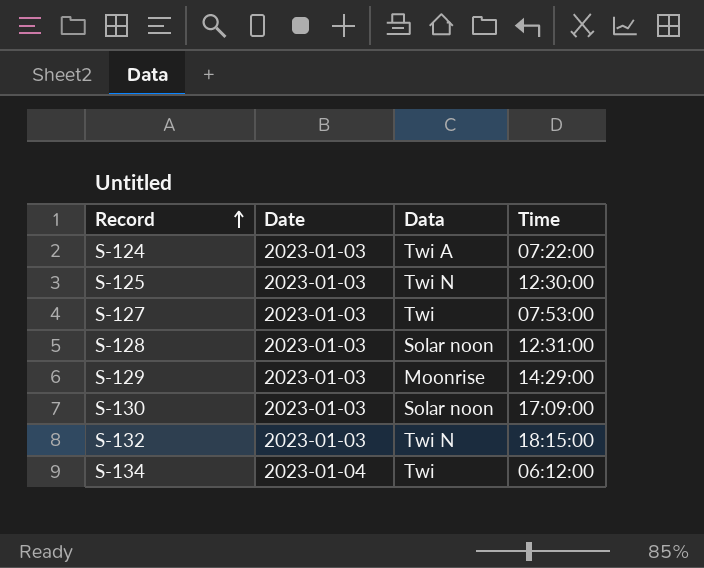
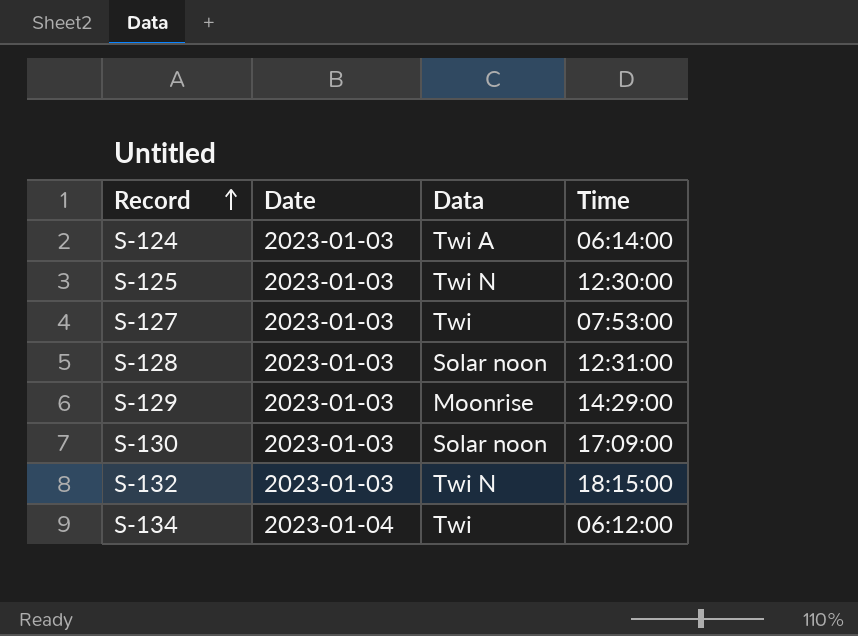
S-124 | Time: 07:22:00 -> 06:14:00

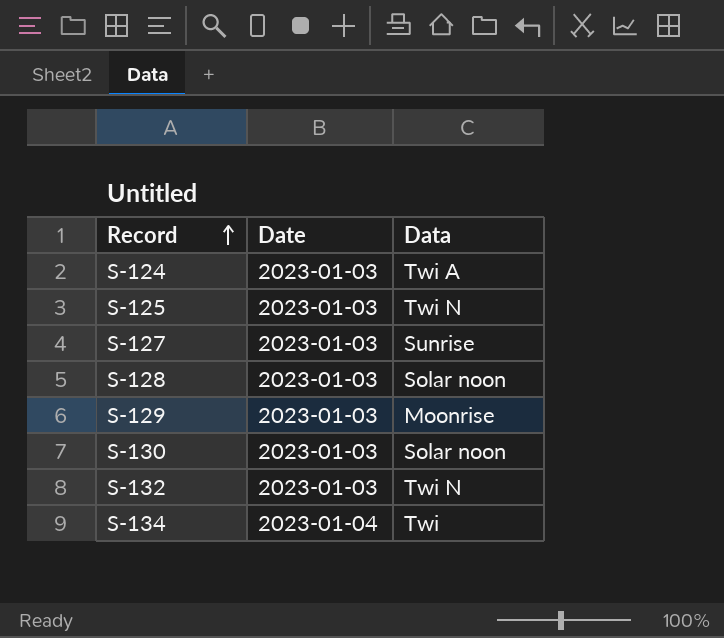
column Time | position: 4 -> none
S-127 | Data: Twi -> Sunrise

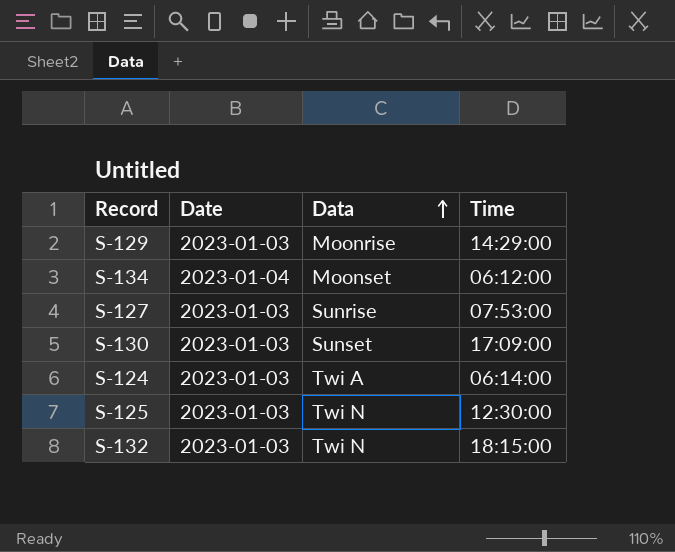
row order: Record ascending -> Data ascending
column Time | position: none -> 4
row S-128: 2023-01-03 | Solar noon -> none
S-134 | Data: Twi -> Moonset
S-130 | Data: Solar noon -> Sunset

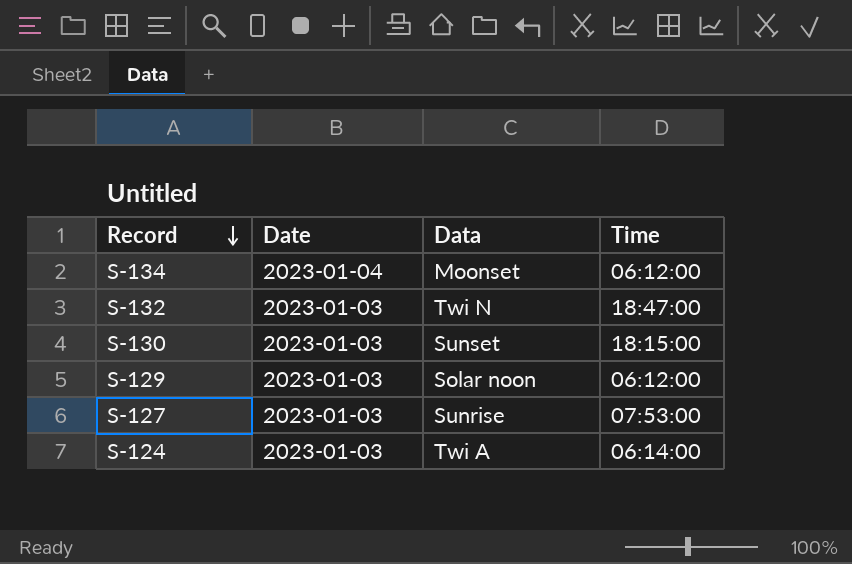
row order: Data ascending -> Record descending
row S-125: 2023-01-03 | Twi N | 12:30:00 -> none
S-132 | Time: 18:15:00 -> 18:47:00
S-130 | Time: 17:09:00 -> 18:15:00
S-129 | Data: Moonrise -> Solar noon
S-129 | Time: 14:29:00 -> 06:12:00

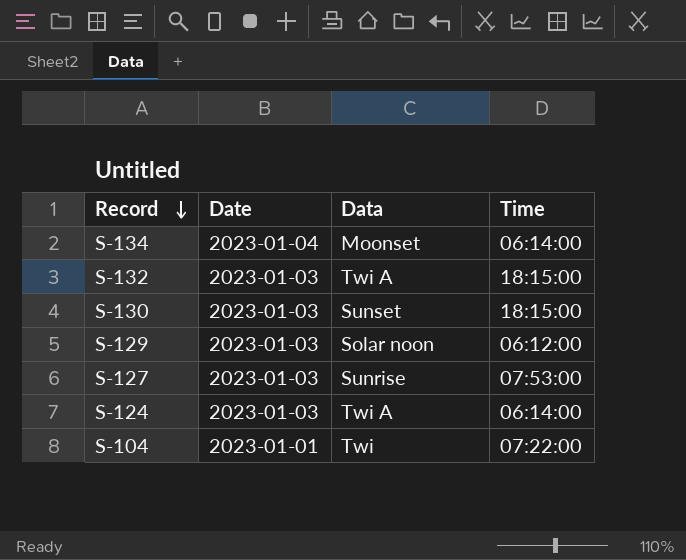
S-134 | Time: 06:12:00 -> 06:14:00
S-132 | Data: Twi N -> Twi A
S-132 | Time: 18:47:00 -> 18:15:00
row S-104: none -> 2023-01-01 | Twi | 07:22:00

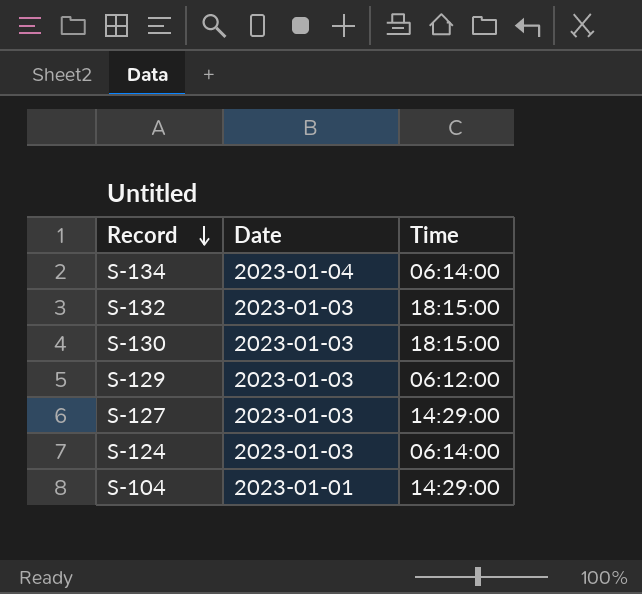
column Data | position: 3 -> none
S-127 | Time: 07:53:00 -> 14:29:00
S-104 | Time: 07:22:00 -> 14:29:00

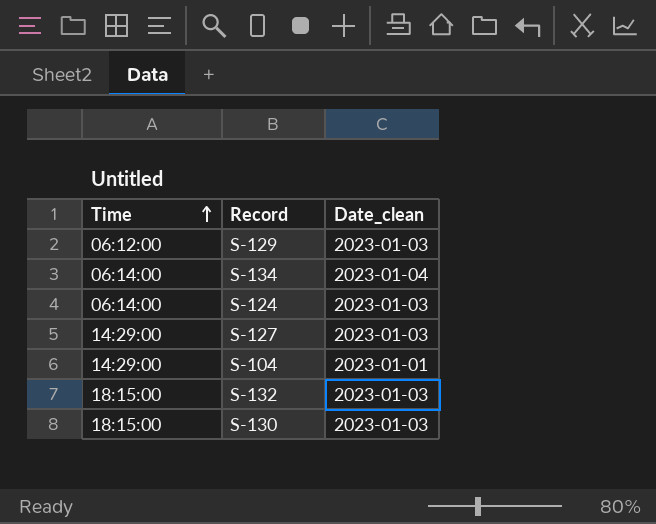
row order: Record descending -> Time ascending
column Time | position: 3 -> 1
column name: Date -> Date_clean

